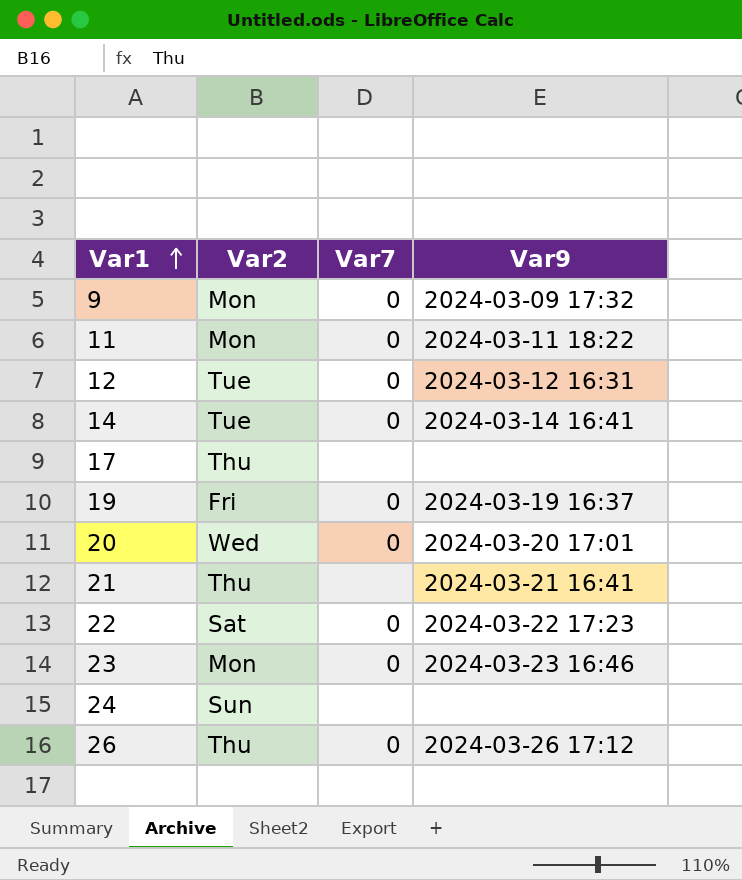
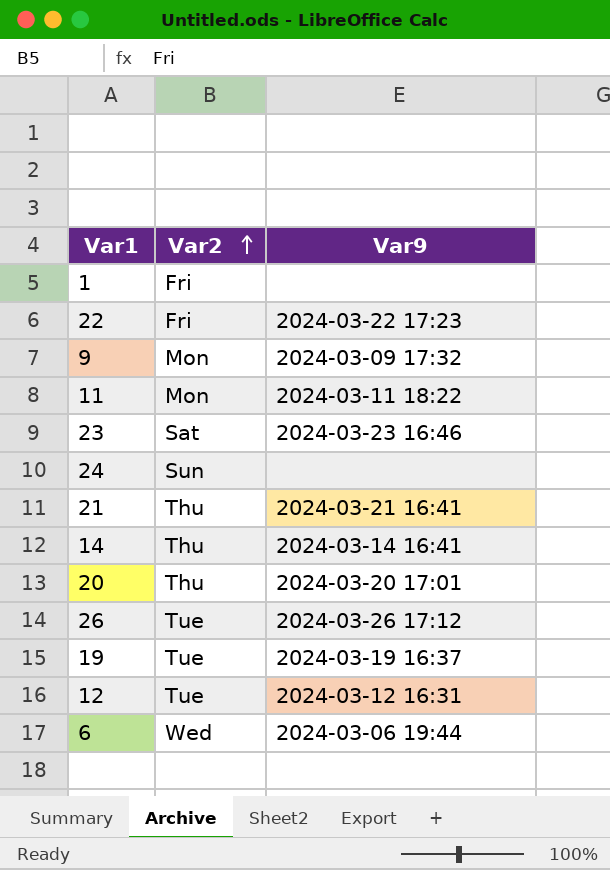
row order: Var1 ascending -> Var2 ascending
column Var7 | position: 3 -> none
row 17: Thu | none | none -> none
row 1: none -> Fri | none
22 | Var2: Sat -> Fri
23 | Var2: Mon -> Sat
14 | Var2: Tue -> Thu
20 | Var2: Wed -> Thu
26 | Var2: Thu -> Tue
19 | Var2: Fri -> Tue
row 6: none -> Wed | 2024-03-06 19:44

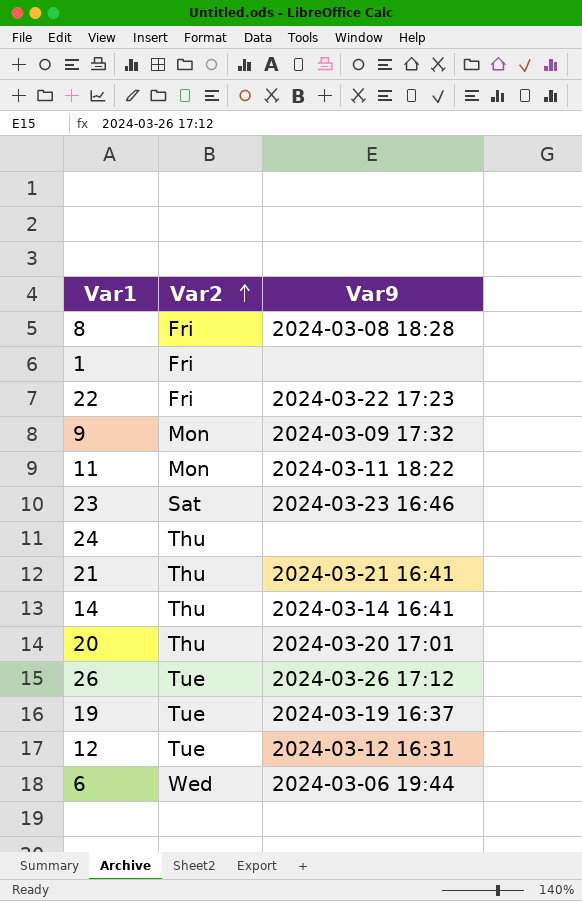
row 8: none -> Fri | 2024-03-08 18:28
24 | Var2: Sun -> Thu

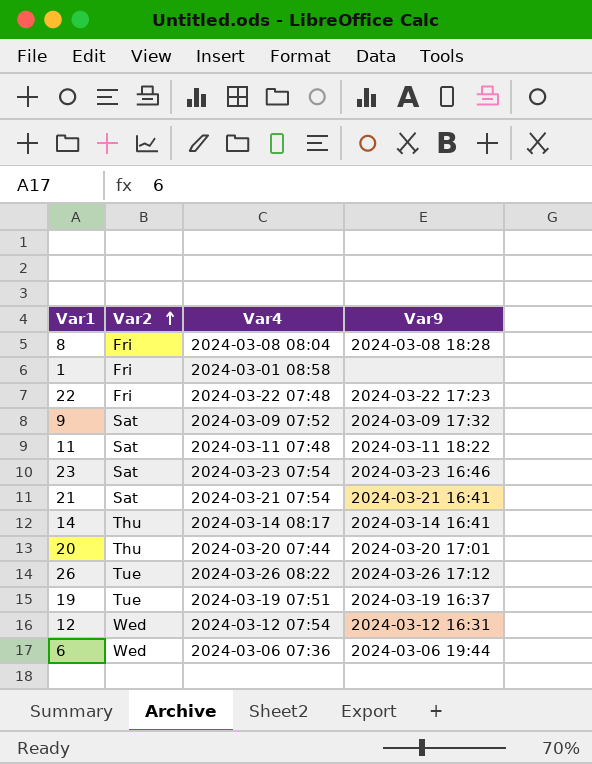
column Var4 | position: none -> 3
row 24: Thu | none -> none
9 | Var2: Mon -> Sat
11 | Var2: Mon -> Sat
21 | Var2: Thu -> Sat
12 | Var2: Tue -> Wed

